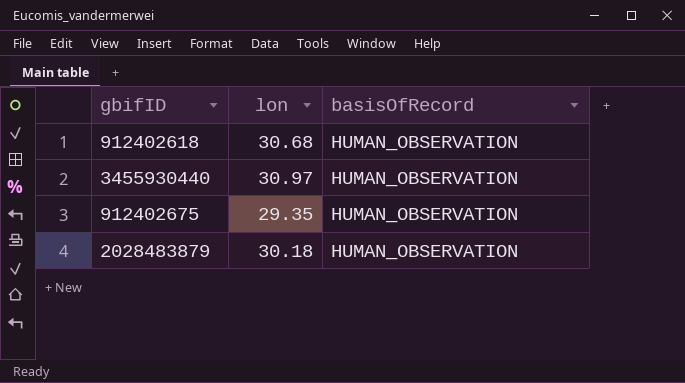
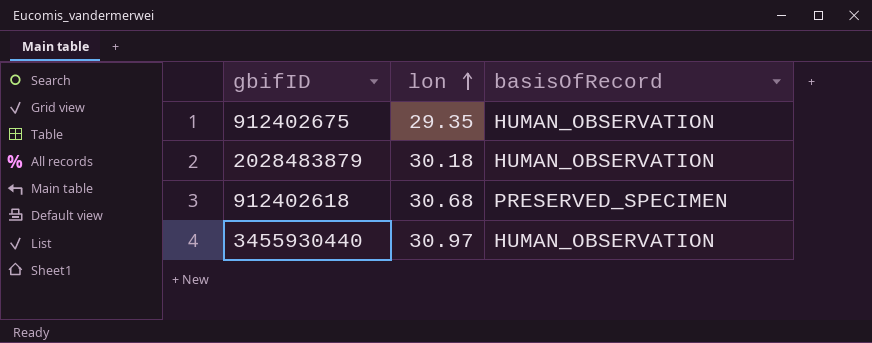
row order: none -> lon ascending
912402618 | basisOfRecord: HUMAN_OBSERVATION -> PRESERVED_SPECIMEN

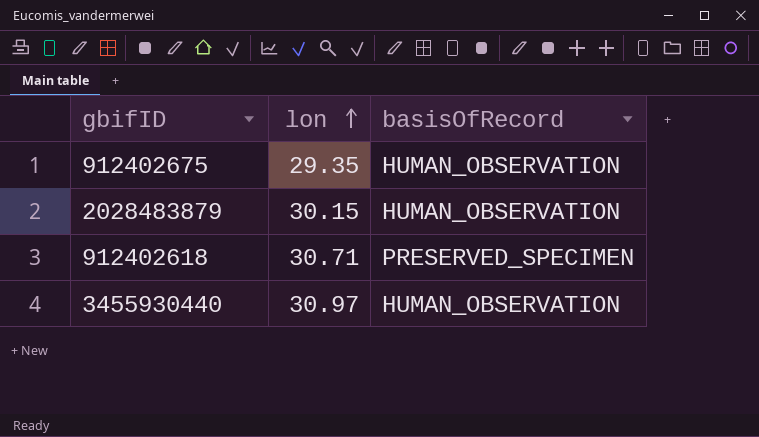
2028483879 | lon: 30.18 -> 30.15
912402618 | lon: 30.68 -> 30.71

